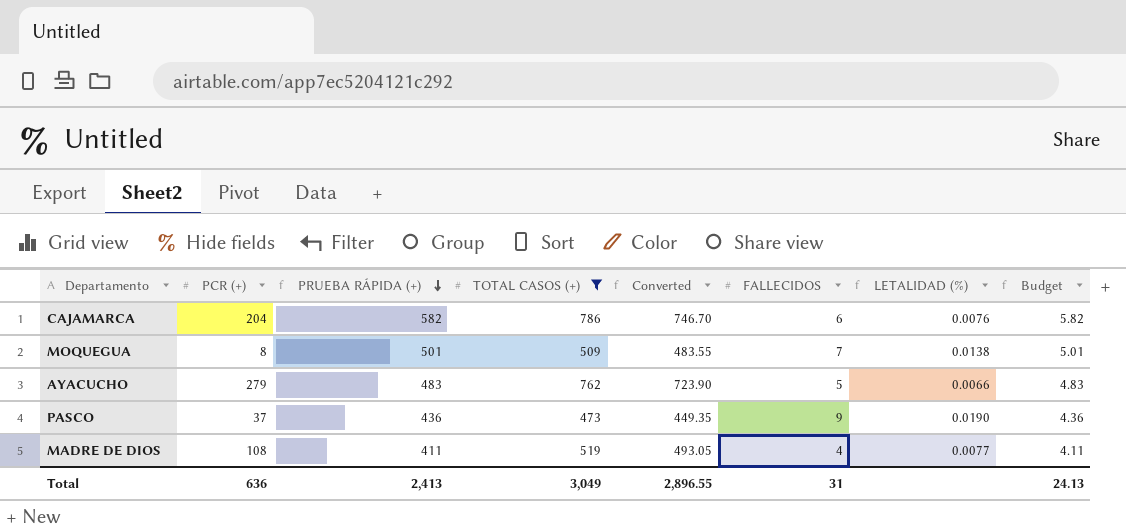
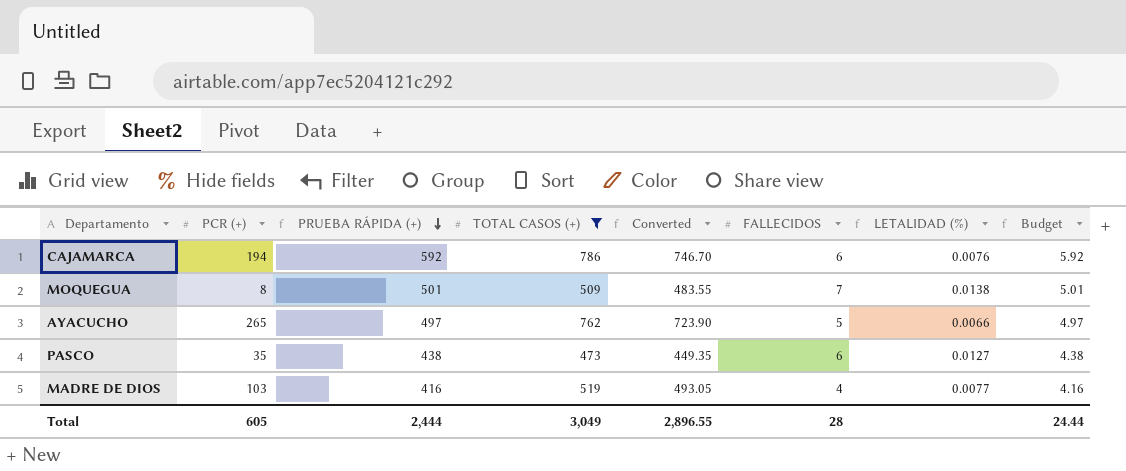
CAJAMARCA | PCR (+): 204 -> 194
CAJAMARCA | PRUEBA RÁPIDA (+): 582 -> 592
CAJAMARCA | Budget: 5.82 -> 5.92
AYACUCHO | PCR (+): 279 -> 265
AYACUCHO | PRUEBA RÁPIDA (+): 483 -> 497
AYACUCHO | Budget: 4.83 -> 4.97
PASCO | PCR (+): 37 -> 35
PASCO | PRUEBA RÁPIDA (+): 436 -> 438
PASCO | FALLECIDOS: 9 -> 6
PASCO | LETALIDAD (%): 0.0190 -> 0.0127
PASCO | Budget: 4.36 -> 4.38
MADRE DE DIOS | PCR (+): 108 -> 103
MADRE DE DIOS | PRUEBA RÁPIDA (+): 411 -> 416
MADRE DE DIOS | Budget: 4.11 -> 4.16
Total | PCR (+): 636 -> 605
Total | PRUEBA RÁPIDA (+): 2,413 -> 2,444
Total | FALLECIDOS: 31 -> 28
Total | Budget: 24.13 -> 24.44

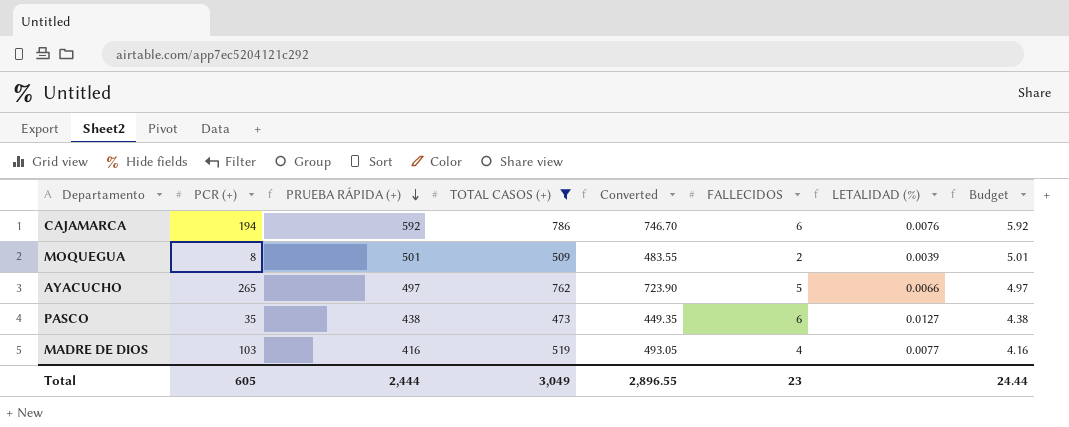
MOQUEGUA | FALLECIDOS: 7 -> 2
MOQUEGUA | LETALIDAD (%): 0.0138 -> 0.0039
Total | FALLECIDOS: 28 -> 23

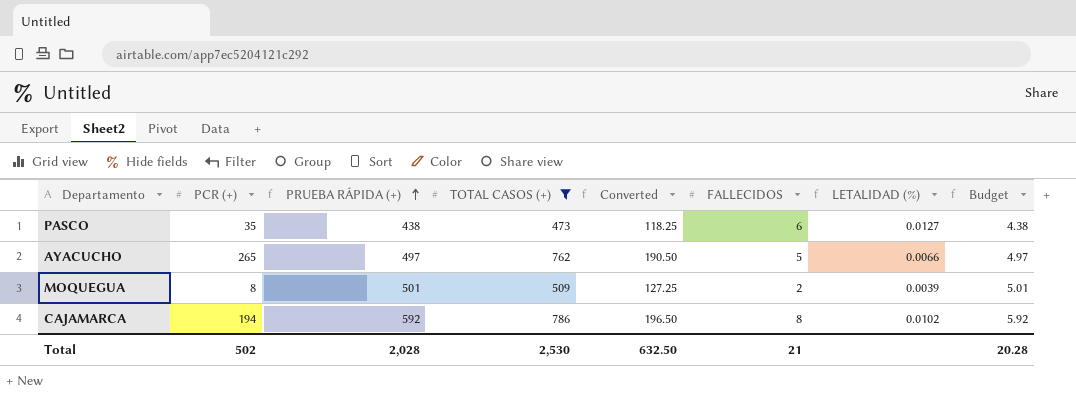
row order: PRUEBA RÁPIDA (+) descending -> PRUEBA RÁPIDA (+) ascending
column Converted | formula: [TOTAL CASOS (+)] * 0.95 -> [TOTAL CASOS (+)] * 0.25
row MADRE DE DIOS: 103 | 416 | 519 | 493.05 | 4 | 0.0077 | 4.16 -> none
CAJAMARCA | FALLECIDOS: 6 -> 8
CAJAMARCA | LETALIDAD (%): 0.0076 -> 0.0102
Total | PCR (+): 605 -> 502
Total | PRUEBA RÁPIDA (+): 2,444 -> 2,028
Total | TOTAL CASOS (+): 3,049 -> 2,530
Total | Converted: 2,896.55 -> 632.50
Total | FALLECIDOS: 23 -> 21
Total | Budget: 24.44 -> 20.28

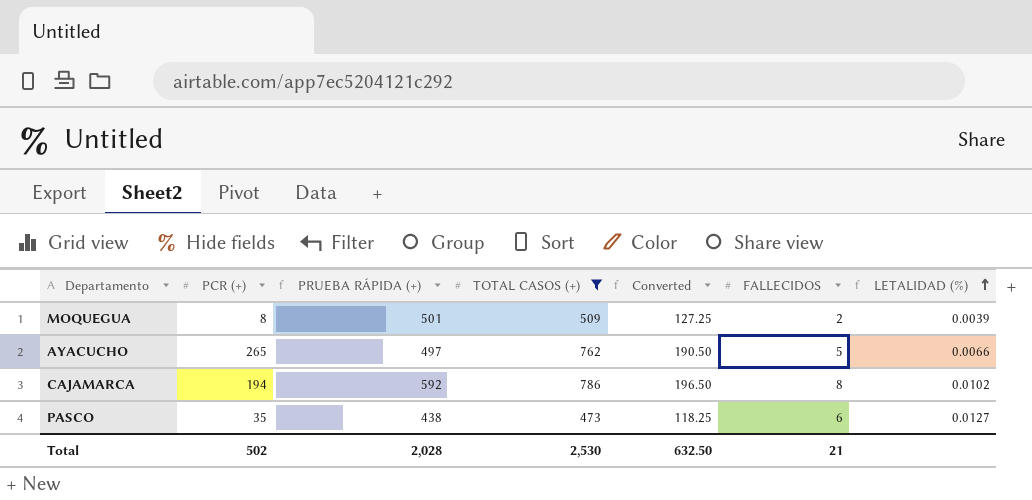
row order: PRUEBA RÁPIDA (+) ascending -> LETALIDAD (%) ascending
column Budget | formula: [PRUEBA RÁPIDA (+)] * 0.01 -> none

